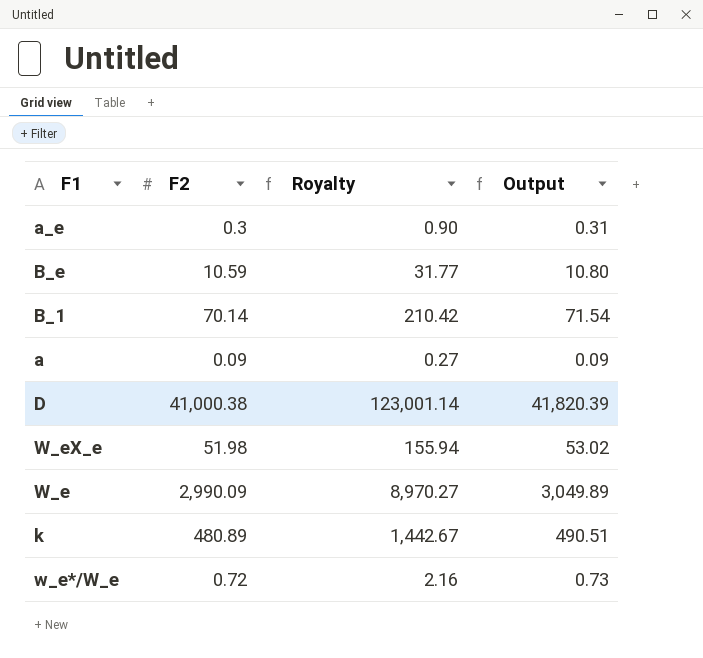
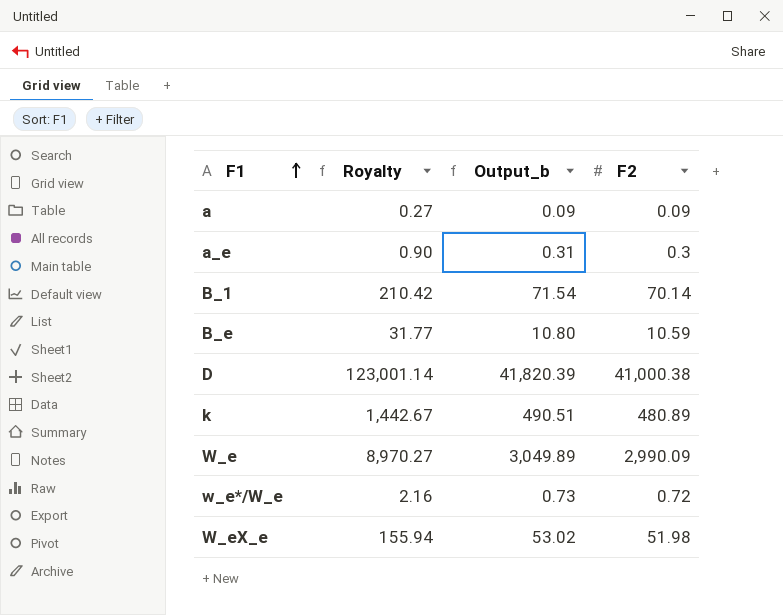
row order: none -> F1 ascending
column name: Output -> Output_b
column F2 | position: 2 -> 4

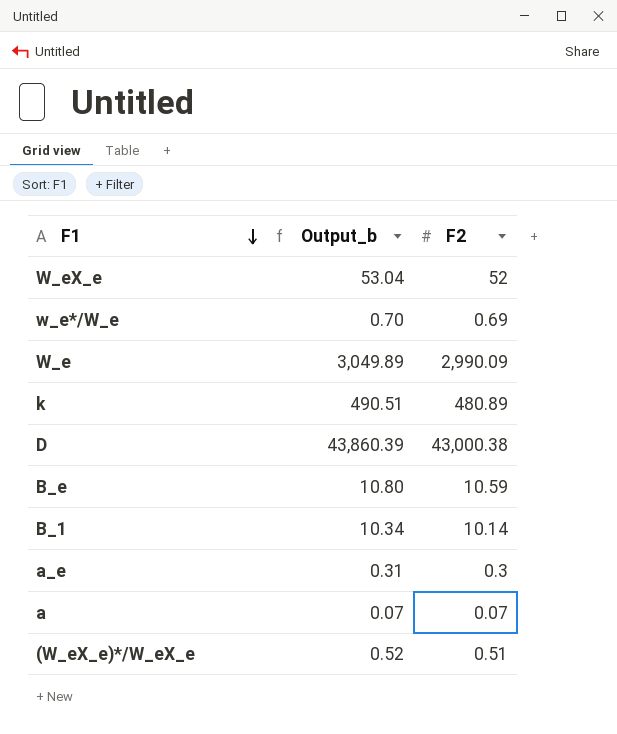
row order: F1 ascending -> F1 descending
column Royalty | formula: [F2] * 3 -> none
W_eX_e | Output_b: 53.02 -> 53.04
W_eX_e | F2: 51.98 -> 52
w_e*/W_e | Output_b: 0.73 -> 0.70
w_e*/W_e | F2: 0.72 -> 0.69
D | Output_b: 41,820.39 -> 43,860.39
D | F2: 41,000.38 -> 43,000.38
B_1 | Output_b: 71.54 -> 10.34
B_1 | F2: 70.14 -> 10.14
a | Output_b: 0.09 -> 0.07
a | F2: 0.09 -> 0.07
row (W_eX_e)*/W_eX_e: none -> 0.52 | 0.51

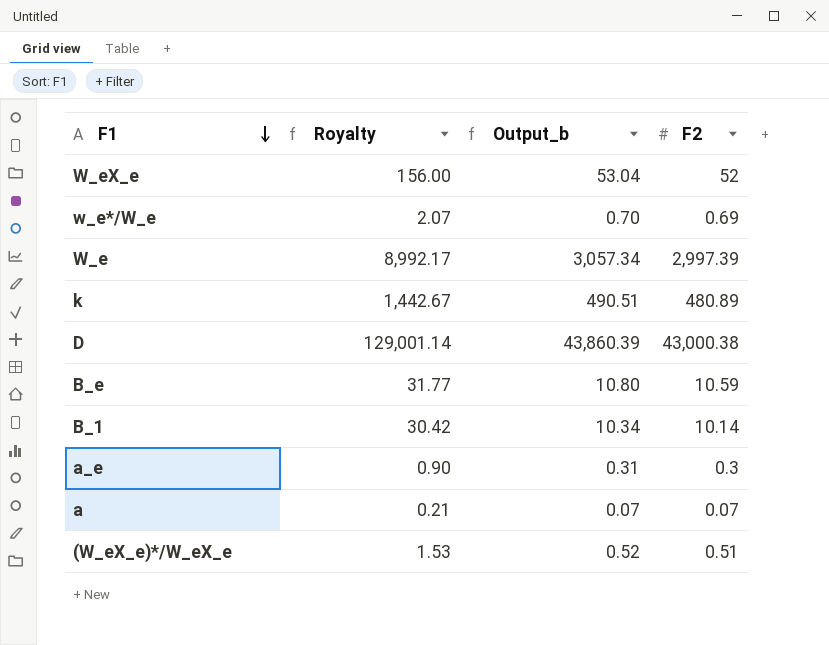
column Royalty | formula: none -> [F2] * 3
W_e | Output_b: 3,049.89 -> 3,057.34
W_e | F2: 2,990.09 -> 2,997.39

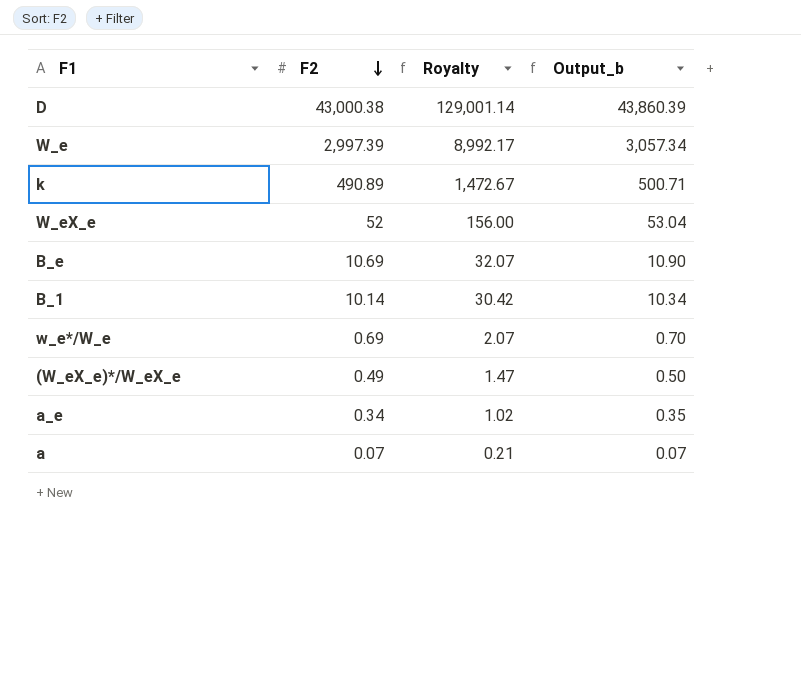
row order: F1 descending -> F2 descending
column F2 | position: 4 -> 2
k | F2: 480.89 -> 490.89
k | Royalty: 1,442.67 -> 1,472.67
k | Output_b: 490.51 -> 500.71
B_e | F2: 10.59 -> 10.69
B_e | Royalty: 31.77 -> 32.07
B_e | Output_b: 10.80 -> 10.90
(W_eX_e)*/W_eX_e | F2: 0.51 -> 0.49
(W_eX_e)*/W_eX_e | Royalty: 1.53 -> 1.47
(W_eX_e)*/W_eX_e | Output_b: 0.52 -> 0.50
a_e | F2: 0.3 -> 0.34
a_e | Royalty: 0.90 -> 1.02
a_e | Output_b: 0.31 -> 0.35

